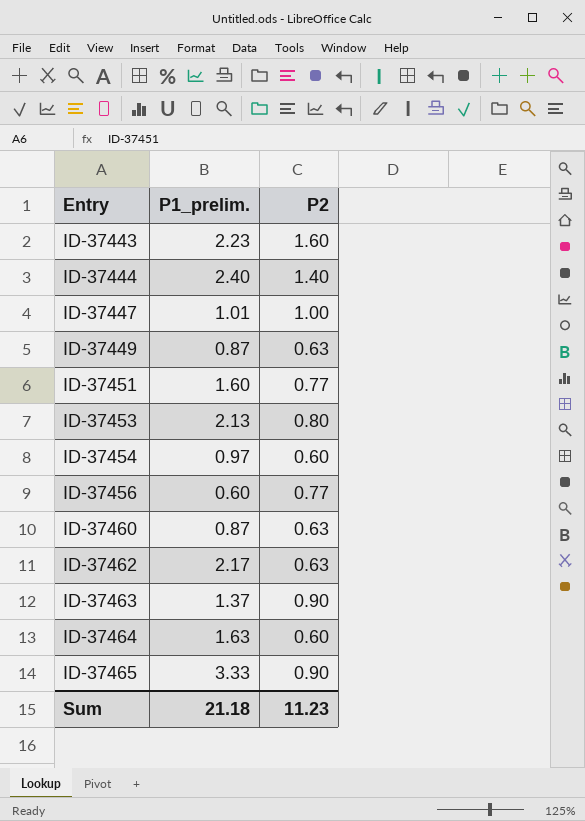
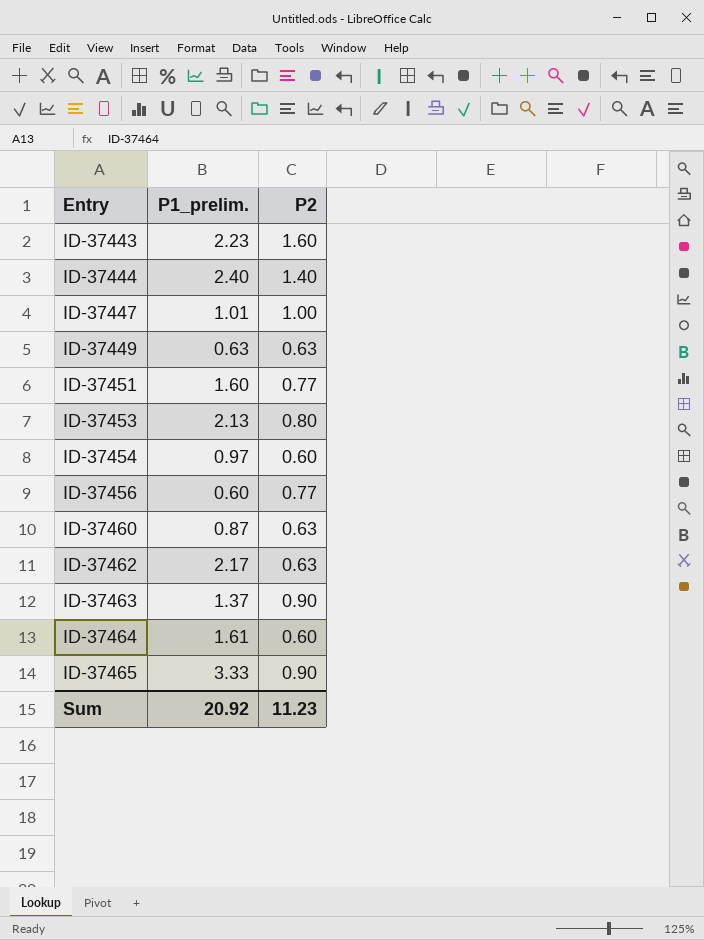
ID-37449 | P1_prelim.: 0.87 -> 0.63
ID-37464 | P1_prelim.: 1.63 -> 1.61
Sum | P1_prelim.: 21.18 -> 20.92

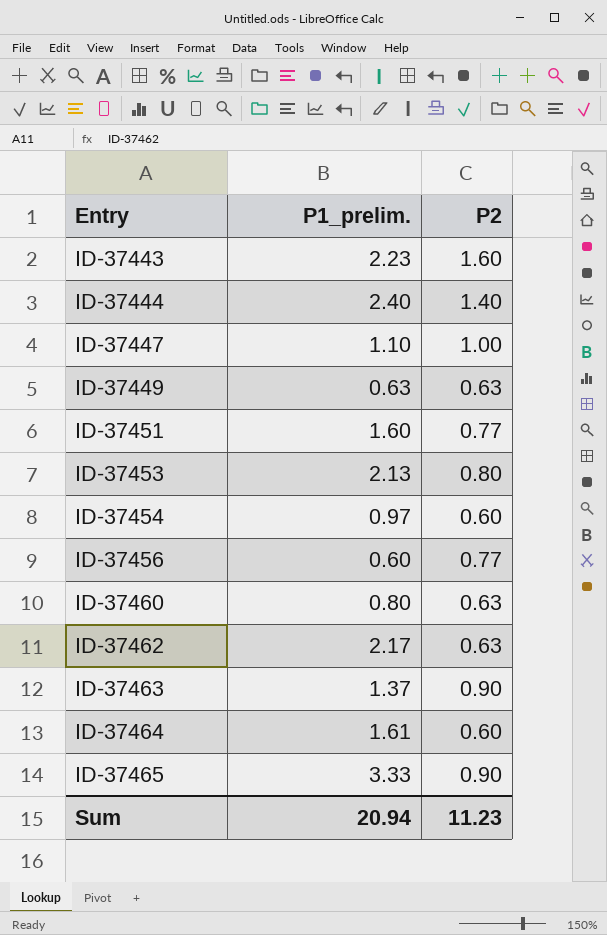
ID-37447 | P1_prelim.: 1.01 -> 1.10
ID-37460 | P1_prelim.: 0.87 -> 0.80
Sum | P1_prelim.: 20.92 -> 20.94

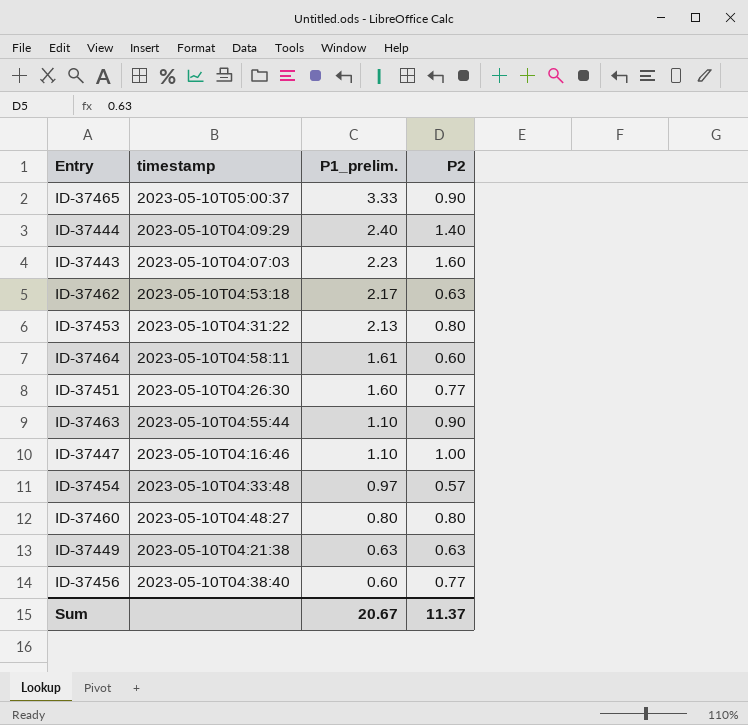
row order: Entry ascending -> P1_prelim. descending
column timestamp | position: none -> 2
ID-37463 | P1_prelim.: 1.37 -> 1.10
ID-37454 | P2: 0.60 -> 0.57
ID-37460 | P2: 0.63 -> 0.80
Sum | P1_prelim.: 20.94 -> 20.67
Sum | P2: 11.23 -> 11.37

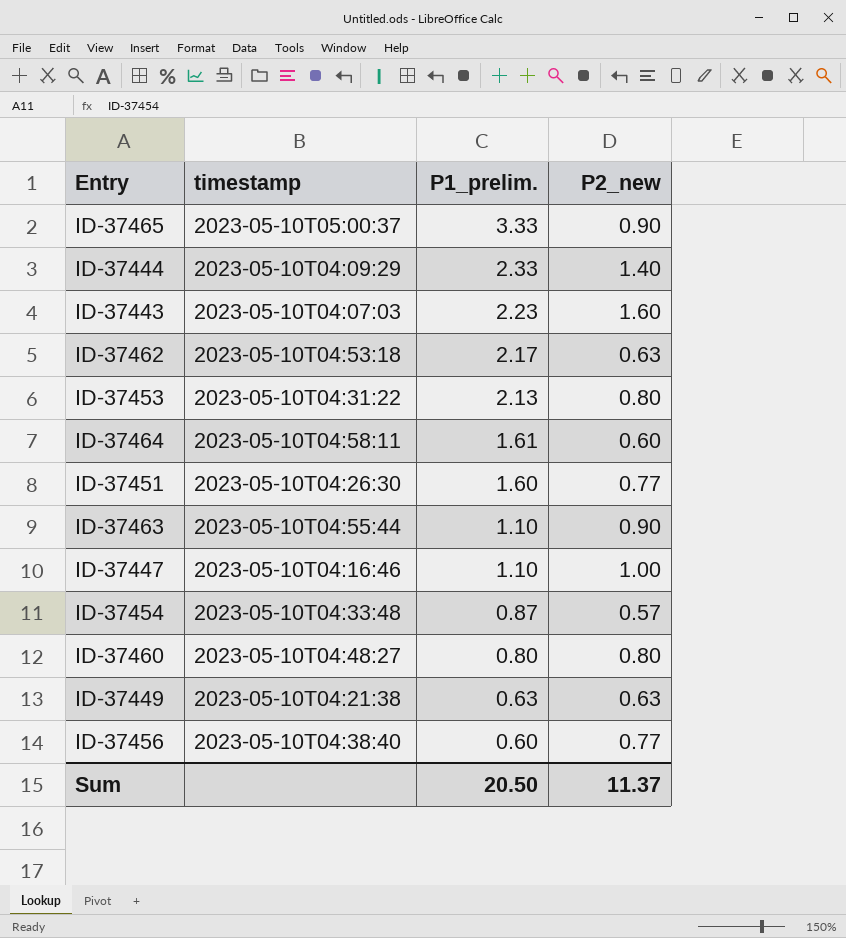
column name: P2 -> P2_new
ID-37444 | P1_prelim.: 2.40 -> 2.33
ID-37454 | P1_prelim.: 0.97 -> 0.87
Sum | P1_prelim.: 20.67 -> 20.50

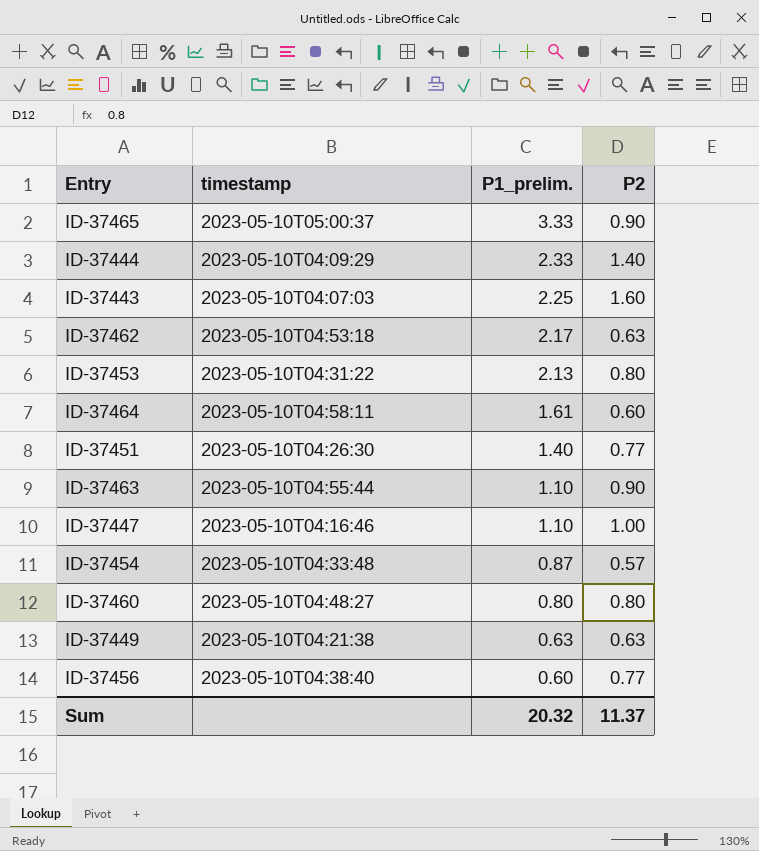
column name: P2_new -> P2
ID-37443 | P1_prelim.: 2.23 -> 2.25
ID-37451 | P1_prelim.: 1.60 -> 1.40
Sum | P1_prelim.: 20.50 -> 20.32

